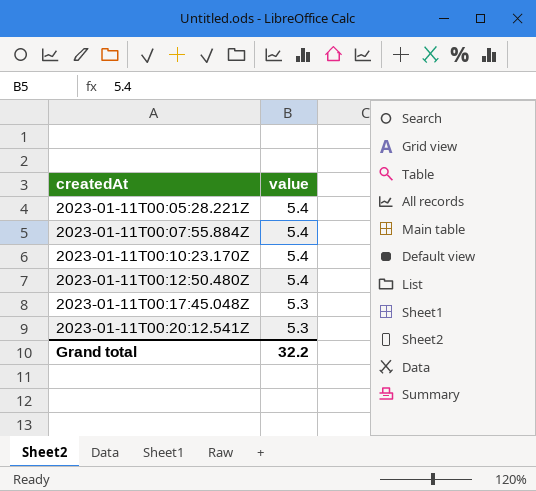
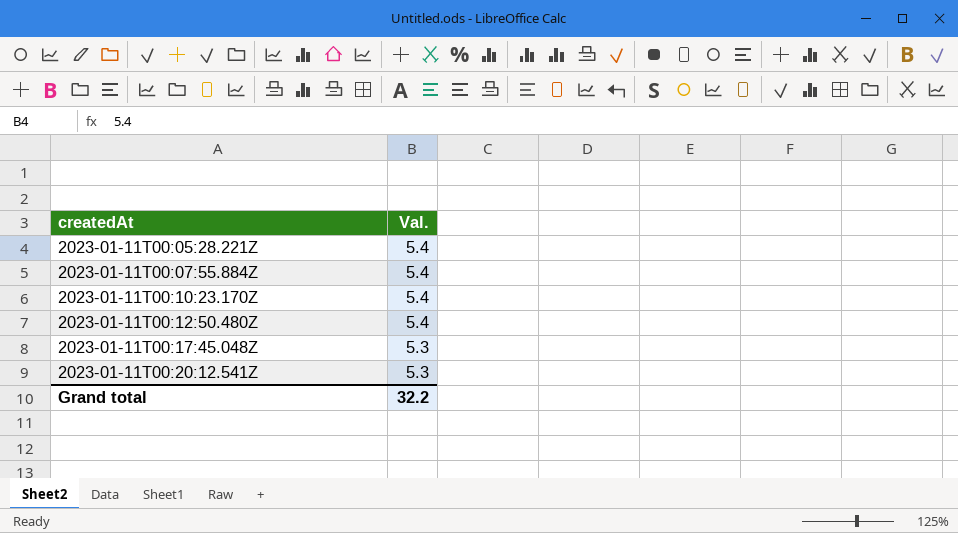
column name: value -> Val.

